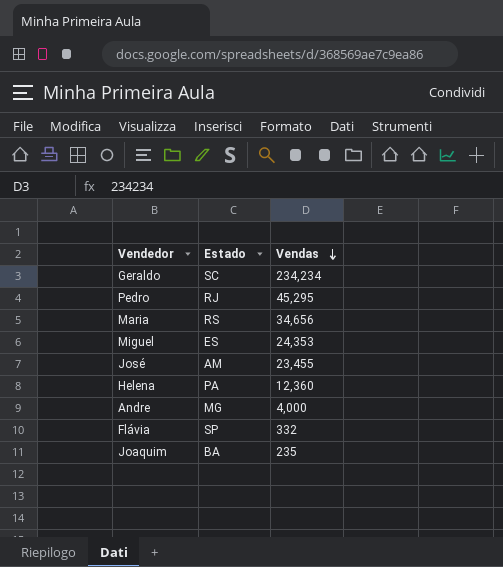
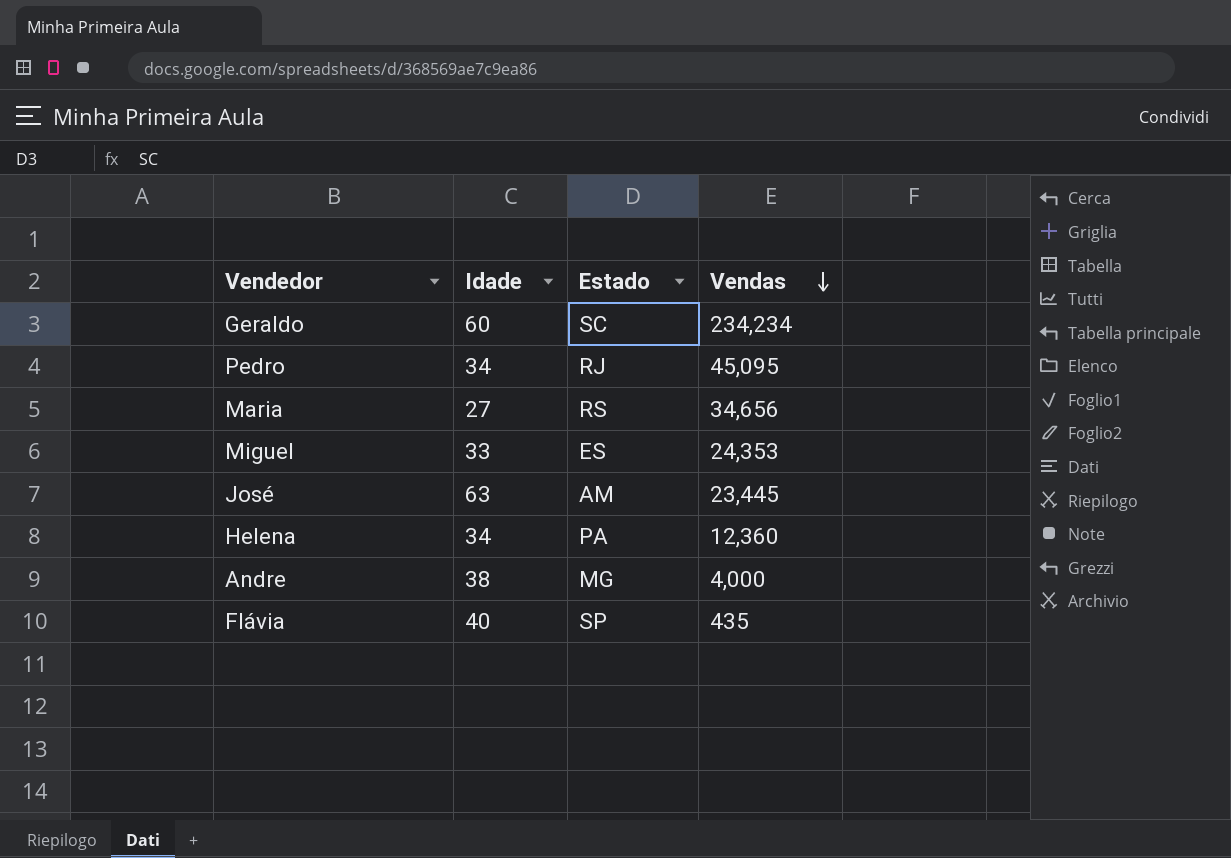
column Idade | position: none -> 2
row Joaquim: BA | 235 -> none
Pedro | Vendas: 45,295 -> 45,095
José | Vendas: 23,455 -> 23,445
Flávia | Vendas: 332 -> 435

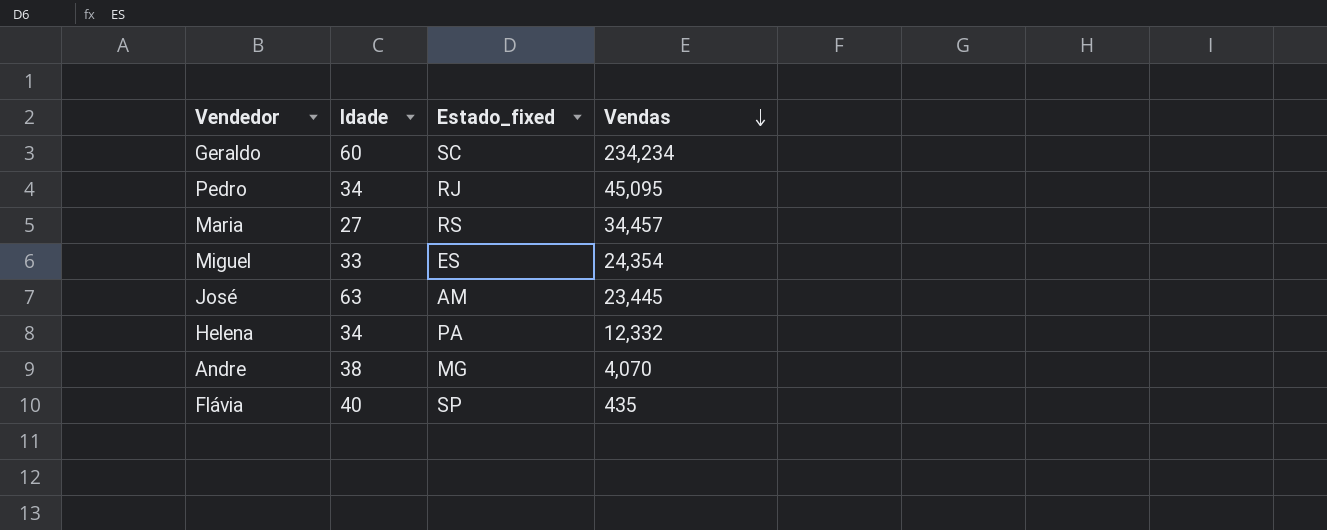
column name: Estado -> Estado_fixed
Maria | Vendas: 34,656 -> 34,457
Miguel | Vendas: 24,353 -> 24,354
Helena | Vendas: 12,360 -> 12,332
Andre | Vendas: 4,000 -> 4,070

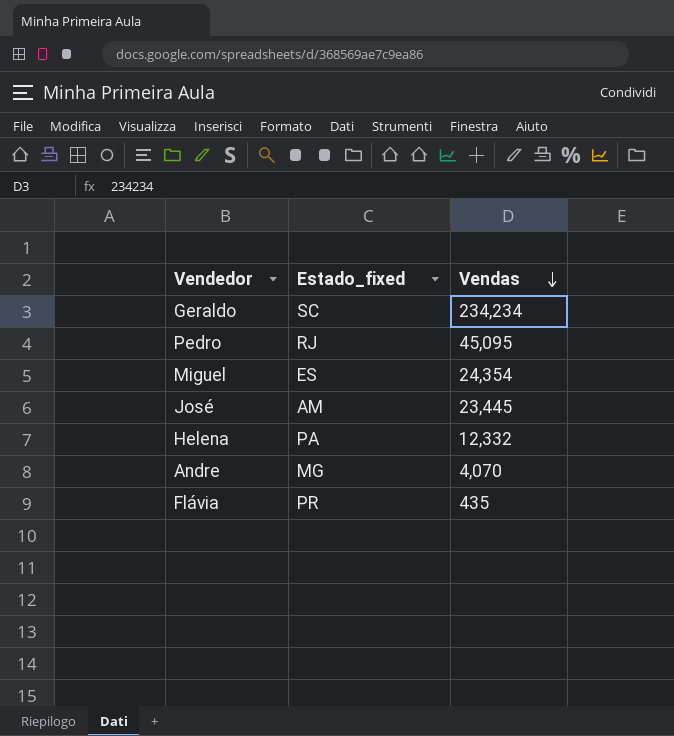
column Idade | position: 2 -> none
row Maria: 27 | RS | 34,457 -> none
Flávia | Estado_fixed: SP -> PR

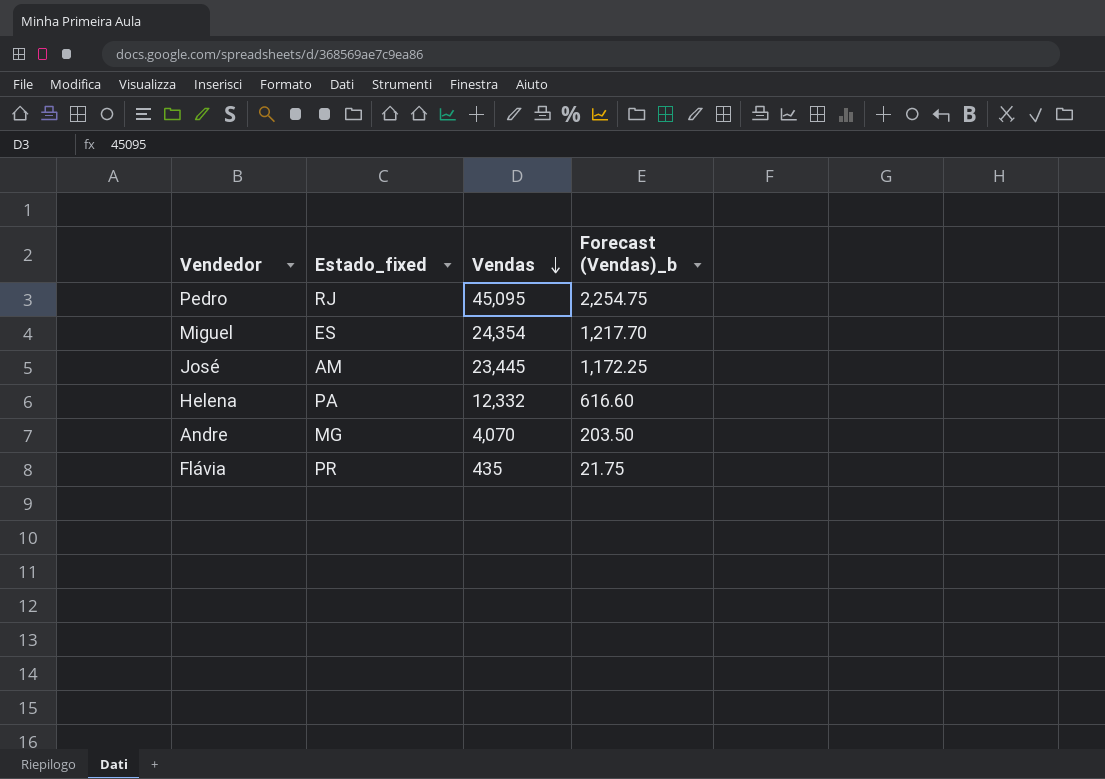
column Forecast (Vendas)_b | formula: none -> [Vendas] * 0.05
row Geraldo: SC | 234,234 -> none

